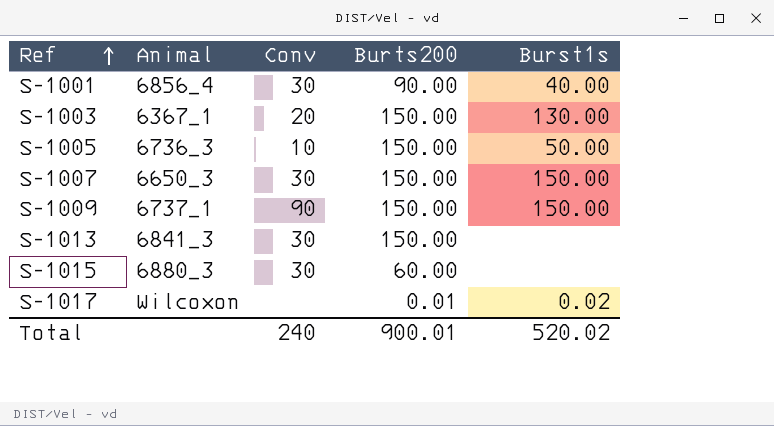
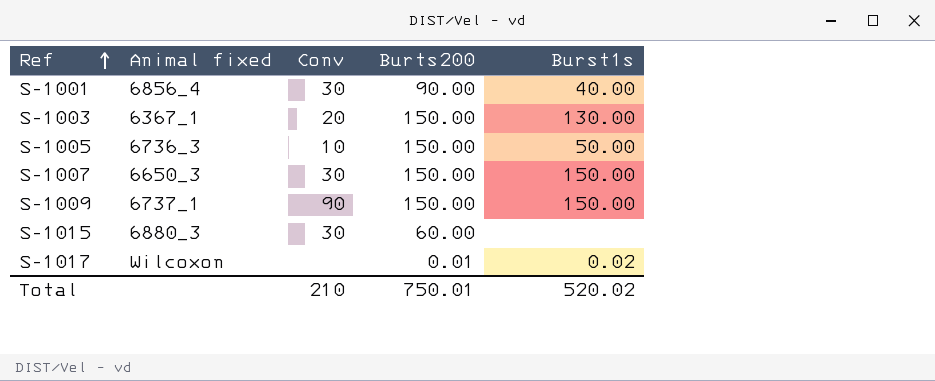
column name: Animal -> Animal fixed
row S-1013: 6841_3 | 30 | 150.00 | none -> none
Total | Conv: 240 -> 210
Total | Burts200: 900.01 -> 750.01

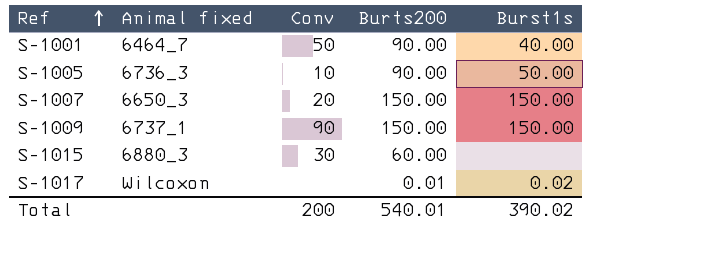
row S-1003: 6367_1 | 20 | 150.00 | 130.00 -> none
S-1001 | Animal fixed: 6856_4 -> 6464_7
S-1001 | Conv: 30 -> 50
S-1005 | Burts200: 150.00 -> 90.00
S-1007 | Conv: 30 -> 20
Total | Conv: 210 -> 200
Total | Burts200: 750.01 -> 540.01
Total | Burst1s: 520.02 -> 390.02

